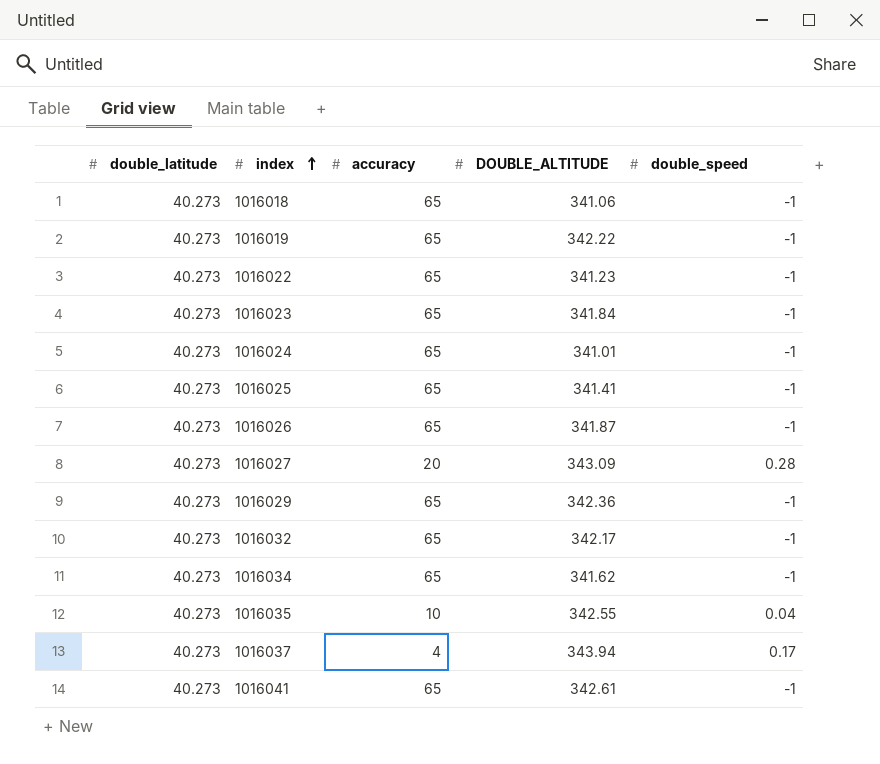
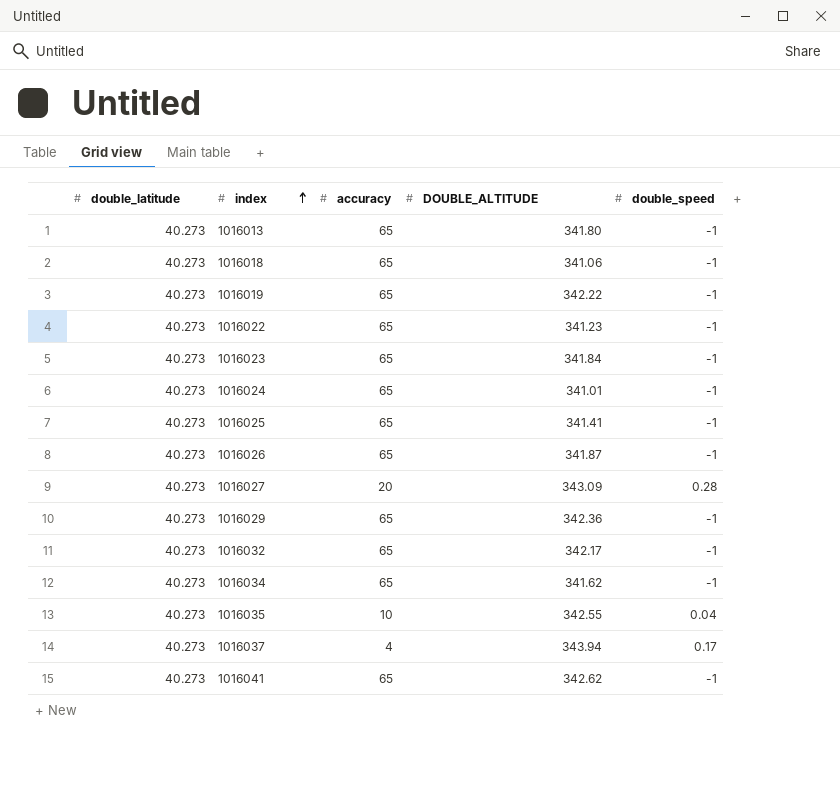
row 1016013: none -> 40.273 | 65 | 341.80 | -1
1016041 | DOUBLE_ALTITUDE: 342.61 -> 342.62

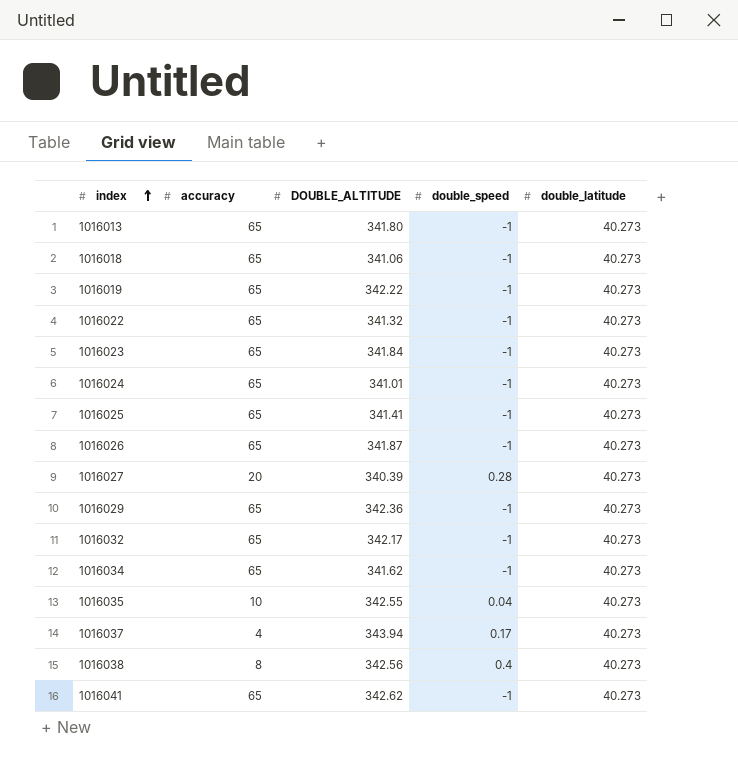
column double_latitude | position: 1 -> 5
1016022 | DOUBLE_ALTITUDE: 341.23 -> 341.32
1016027 | DOUBLE_ALTITUDE: 343.09 -> 340.39
row 1016038: none -> 8 | 342.56 | 0.4 | 40.273

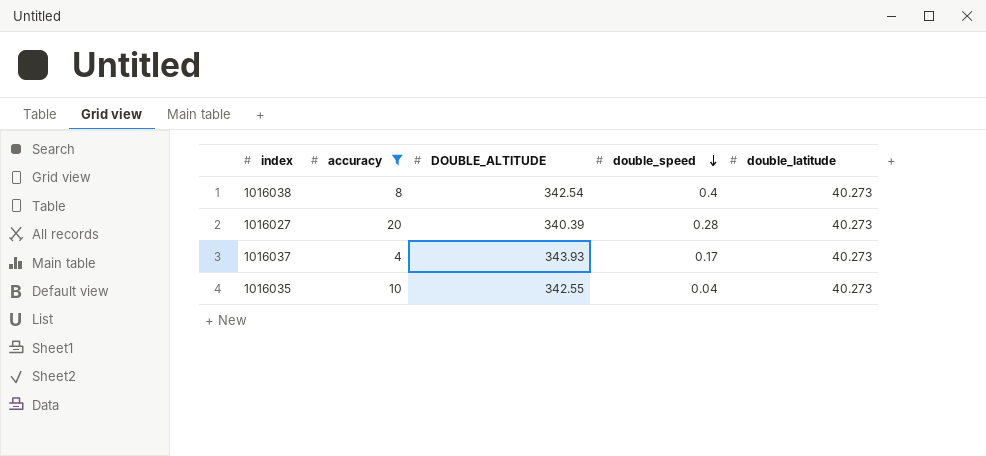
filter: none -> accuracy != 65
row order: index ascending -> double_speed descending
1016038 | DOUBLE_ALTITUDE: 342.56 -> 342.54
1016037 | DOUBLE_ALTITUDE: 343.94 -> 343.93

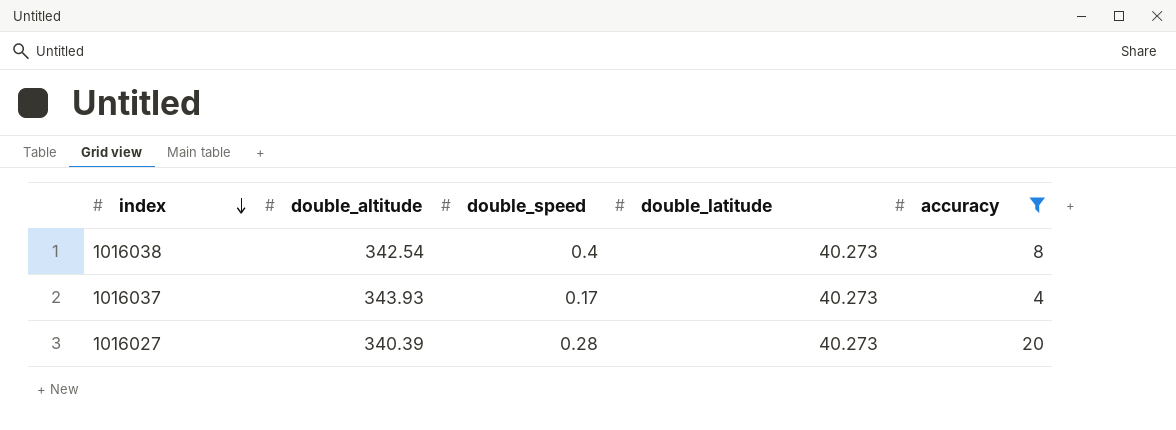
row order: double_speed descending -> index descending
column name: DOUBLE_ALTITUDE -> double_altitude
column accuracy | position: 2 -> 5
row 1016035: 10 | 342.55 | 0.04 | 40.273 -> none

